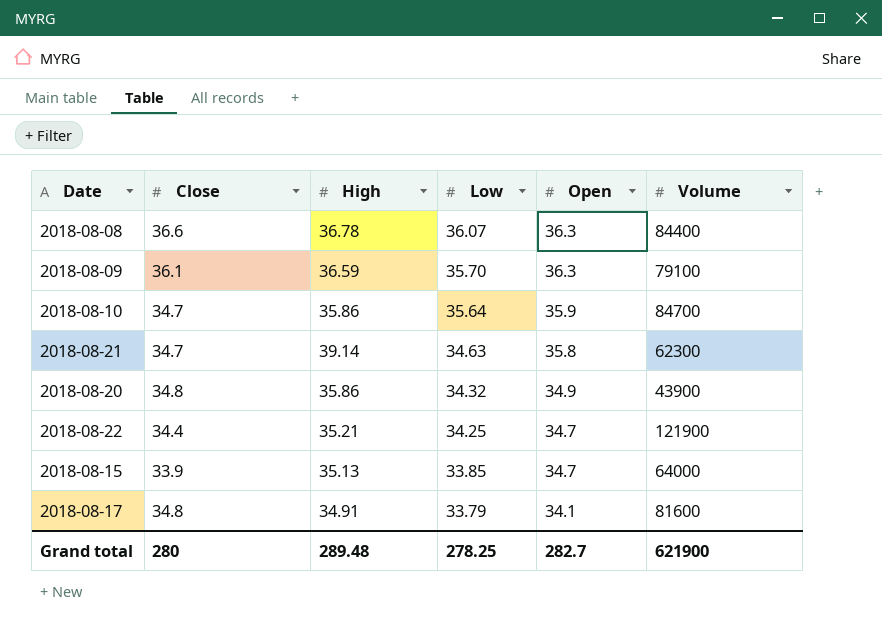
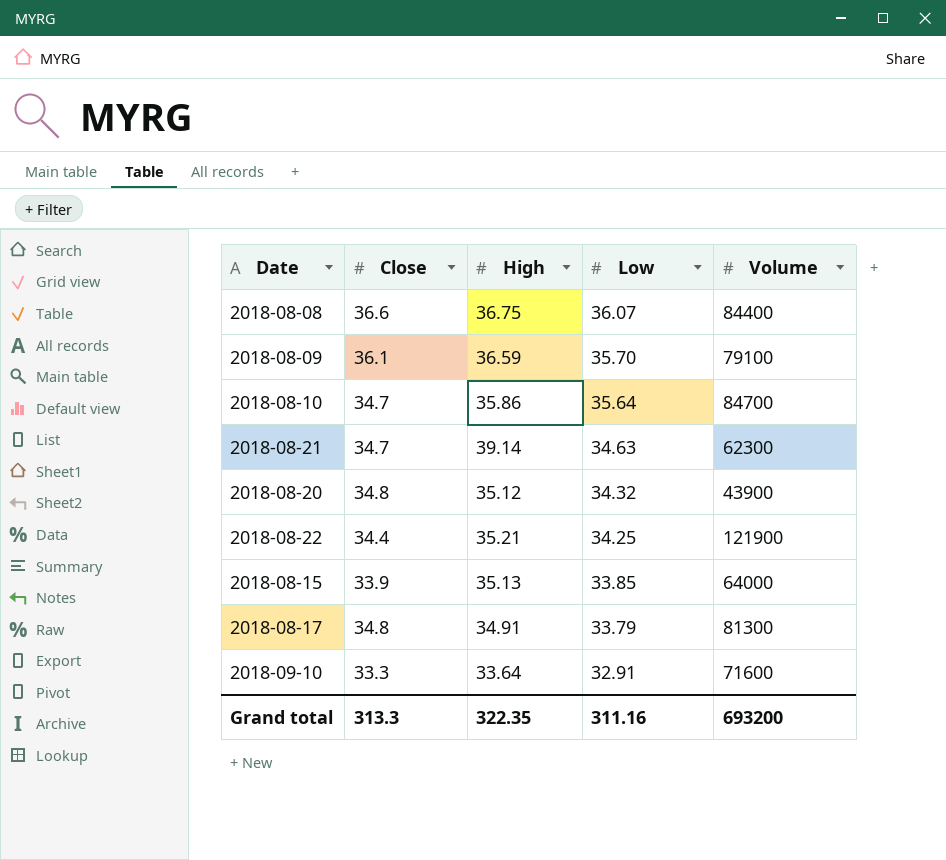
column Open | position: 5 -> none
2018-08-08 | High: 36.78 -> 36.75
2018-08-20 | High: 35.86 -> 35.12
2018-08-17 | Volume: 81600 -> 81300
row 2018-09-10: none -> 33.3 | 33.64 | 32.91 | 71600
Grand total | Close: 280 -> 313.3
Grand total | High: 289.48 -> 322.35
Grand total | Low: 278.25 -> 311.16
Grand total | Volume: 621900 -> 693200

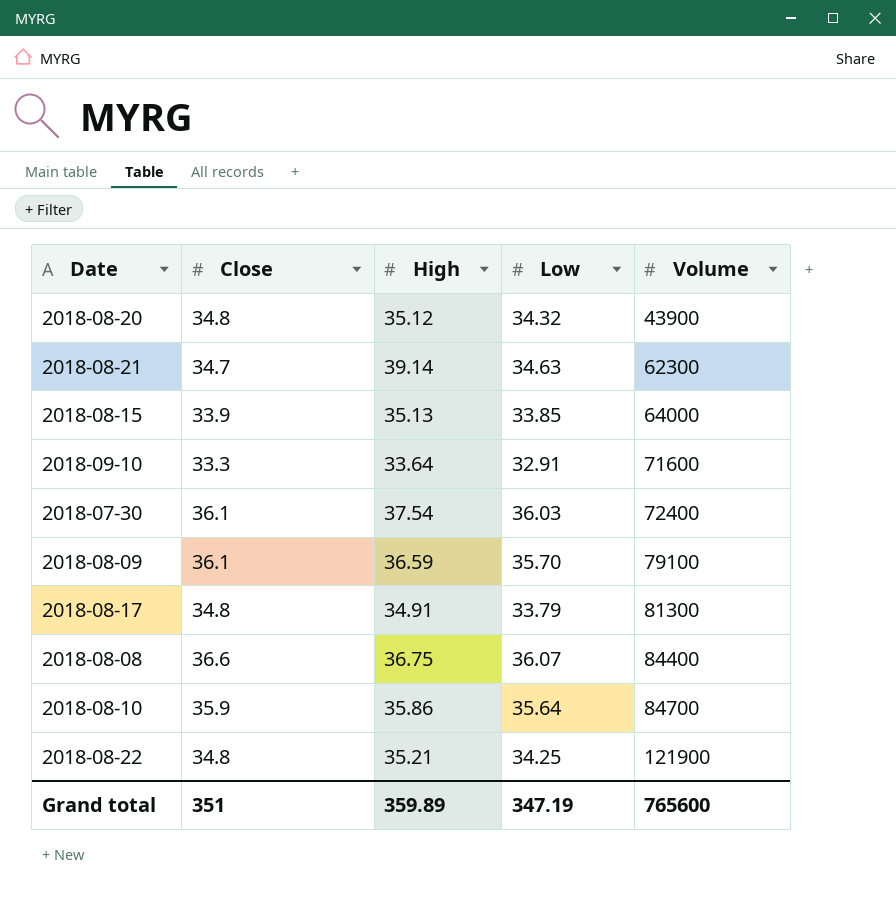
row order: Low descending -> Volume ascending
row 2018-07-30: none -> 36.1 | 37.54 | 36.03 | 72400
2018-08-10 | Close: 34.7 -> 35.9
2018-08-22 | Close: 34.4 -> 34.8
Grand total | Close: 313.3 -> 351
Grand total | High: 322.35 -> 359.89
Grand total | Low: 311.16 -> 347.19
Grand total | Volume: 693200 -> 765600

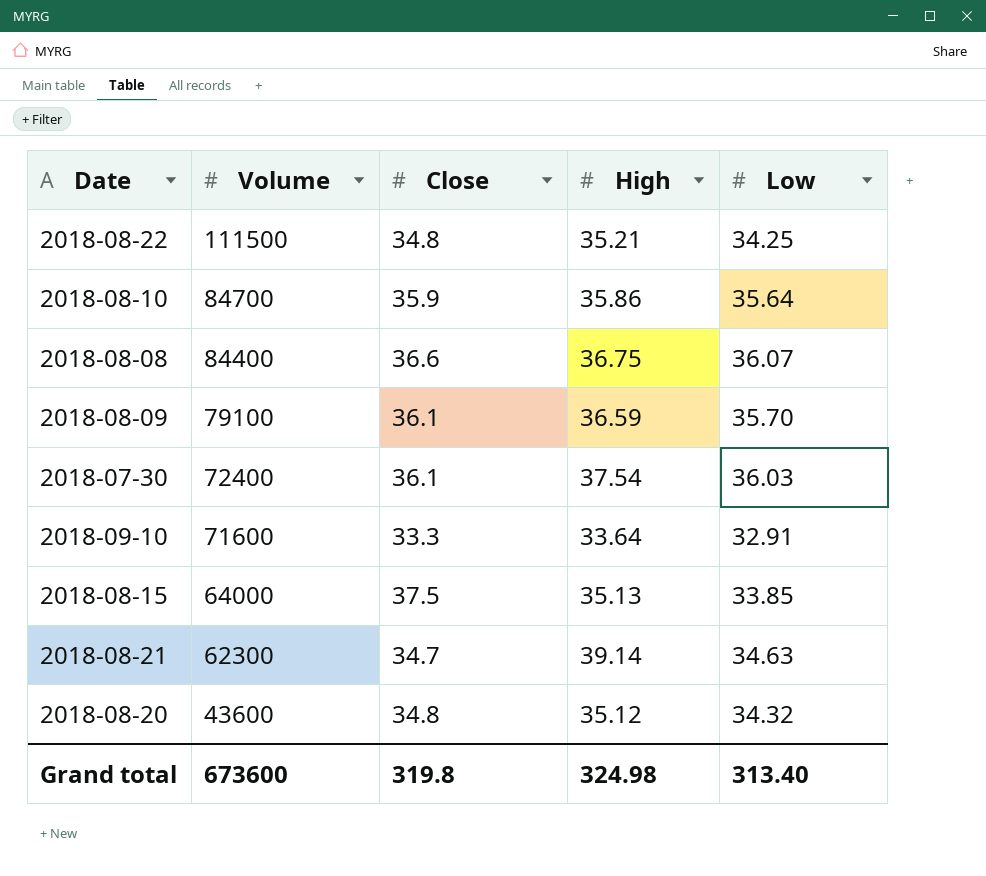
row order: Volume ascending -> Volume descending
column Volume | position: 5 -> 2
row 2018-08-17: 34.8 | 34.91 | 33.79 | 81300 -> none
2018-08-22 | Volume: 121900 -> 111500
2018-08-15 | Close: 33.9 -> 37.5
2018-08-20 | Volume: 43900 -> 43600
Grand total | Volume: 765600 -> 673600
Grand total | Close: 351 -> 319.8
Grand total | High: 359.89 -> 324.98
Grand total | Low: 347.19 -> 313.40

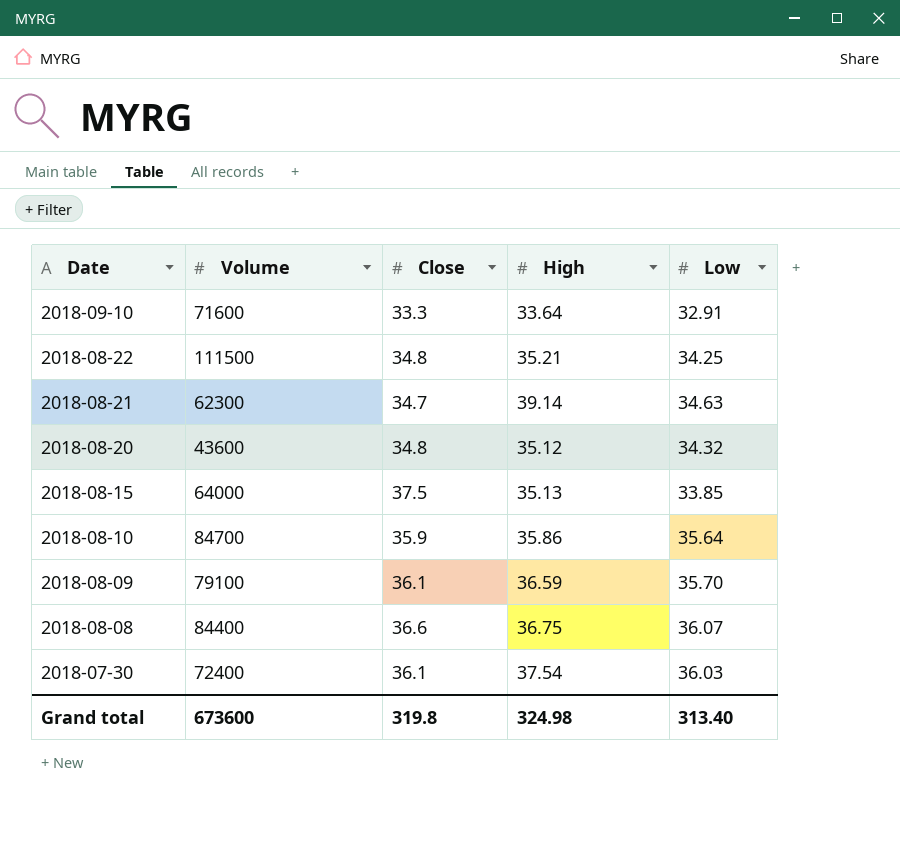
row order: Volume descending -> Date descending

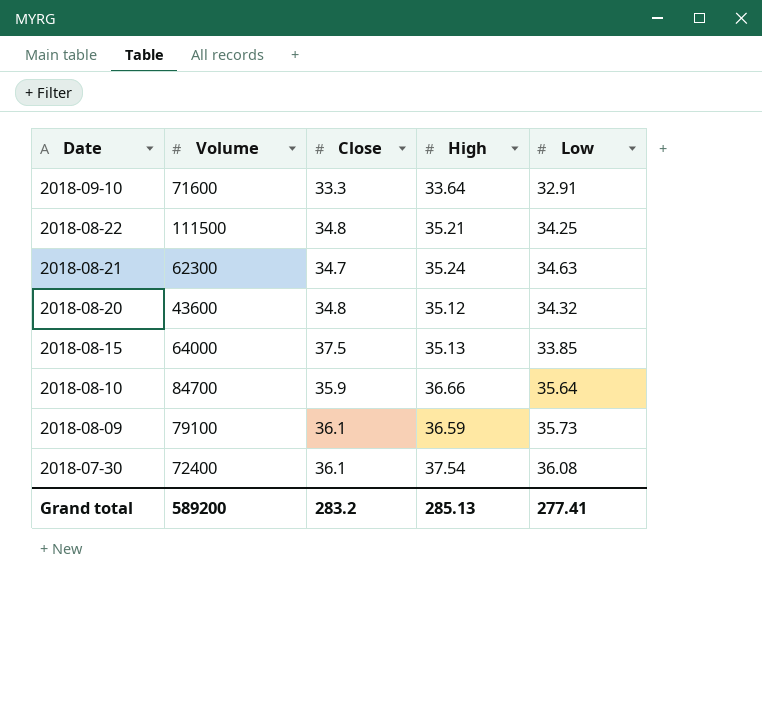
row 2018-08-08: 84400 | 36.6 | 36.75 | 36.07 -> none
2018-08-21 | High: 39.14 -> 35.24
2018-08-10 | High: 35.86 -> 36.66
2018-08-09 | Low: 35.70 -> 35.73
2018-07-30 | Low: 36.03 -> 36.08
Grand total | Volume: 673600 -> 589200
Grand total | Close: 319.8 -> 283.2
Grand total | High: 324.98 -> 285.13
Grand total | Low: 313.40 -> 277.41

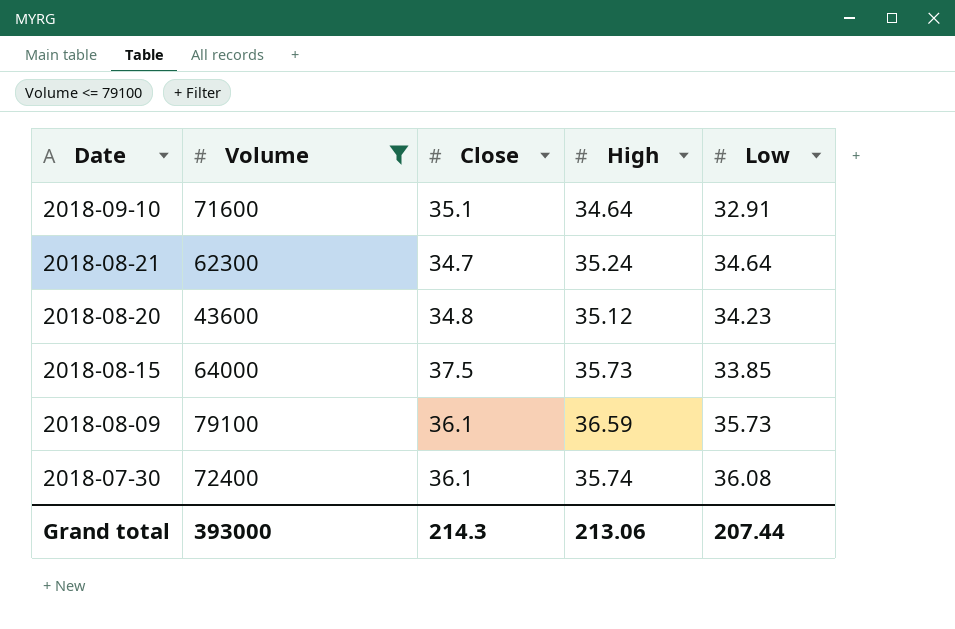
filter: none -> Volume <= 79100
2018-09-10 | Close: 33.3 -> 35.1
2018-09-10 | High: 33.64 -> 34.64
2018-08-21 | Low: 34.63 -> 34.64
2018-08-20 | Low: 34.32 -> 34.23
2018-08-15 | High: 35.13 -> 35.73
2018-07-30 | High: 37.54 -> 35.74
Grand total | Volume: 589200 -> 393000
Grand total | Close: 283.2 -> 214.3
Grand total | High: 285.13 -> 213.06
Grand total | Low: 277.41 -> 207.44

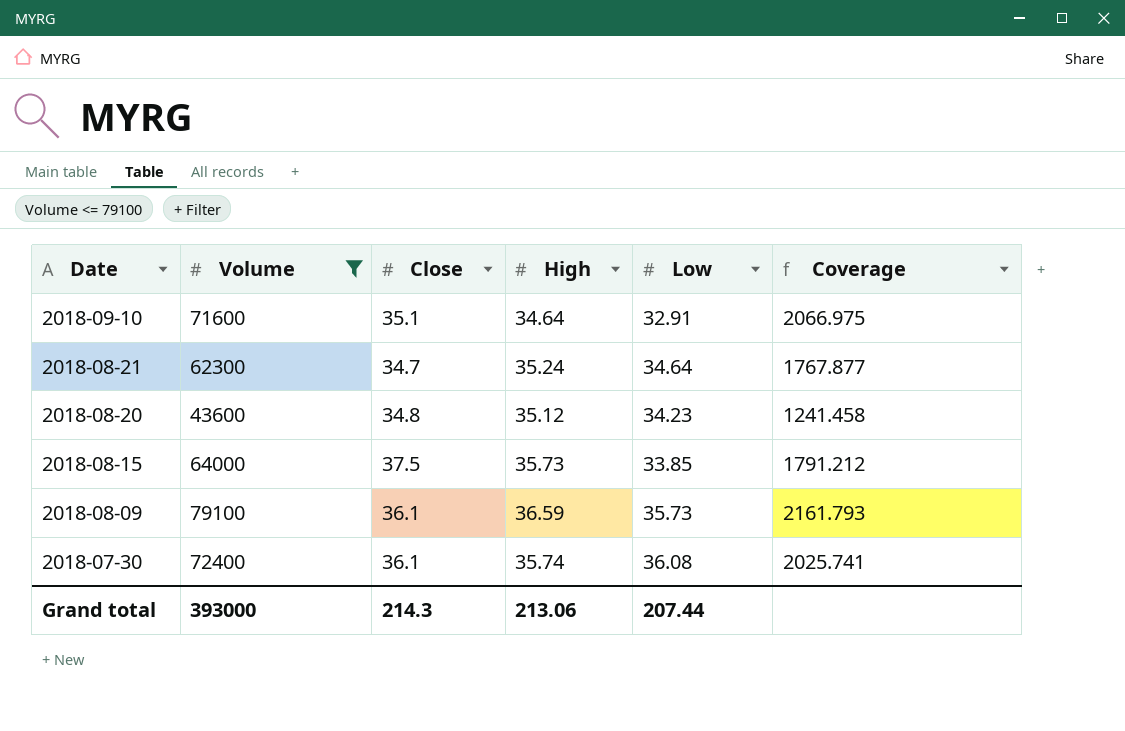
column Coverage | formula: none -> [Volume] / [High]

